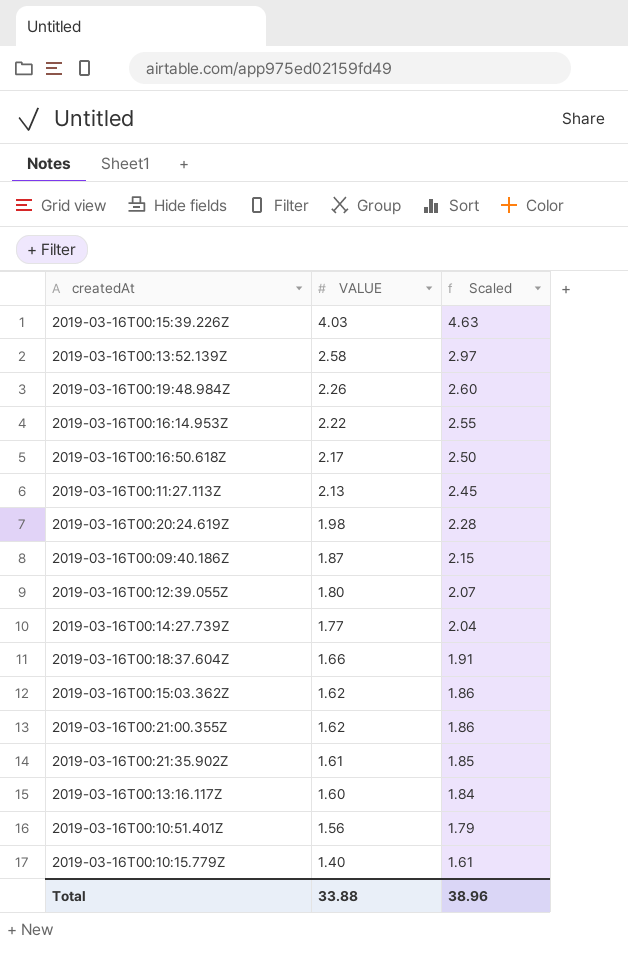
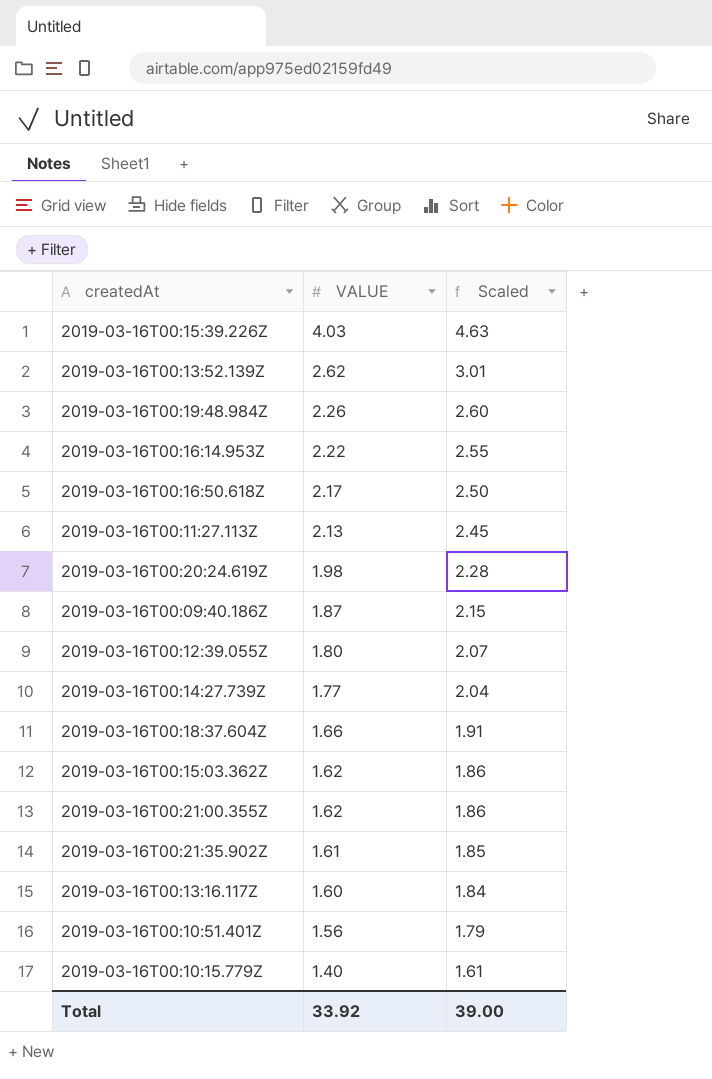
2019-03-16T00:13:52.139Z | VALUE: 2.58 -> 2.62
2019-03-16T00:13:52.139Z | Scaled: 2.97 -> 3.01
Total | VALUE: 33.88 -> 33.92
Total | Scaled: 38.96 -> 39.00

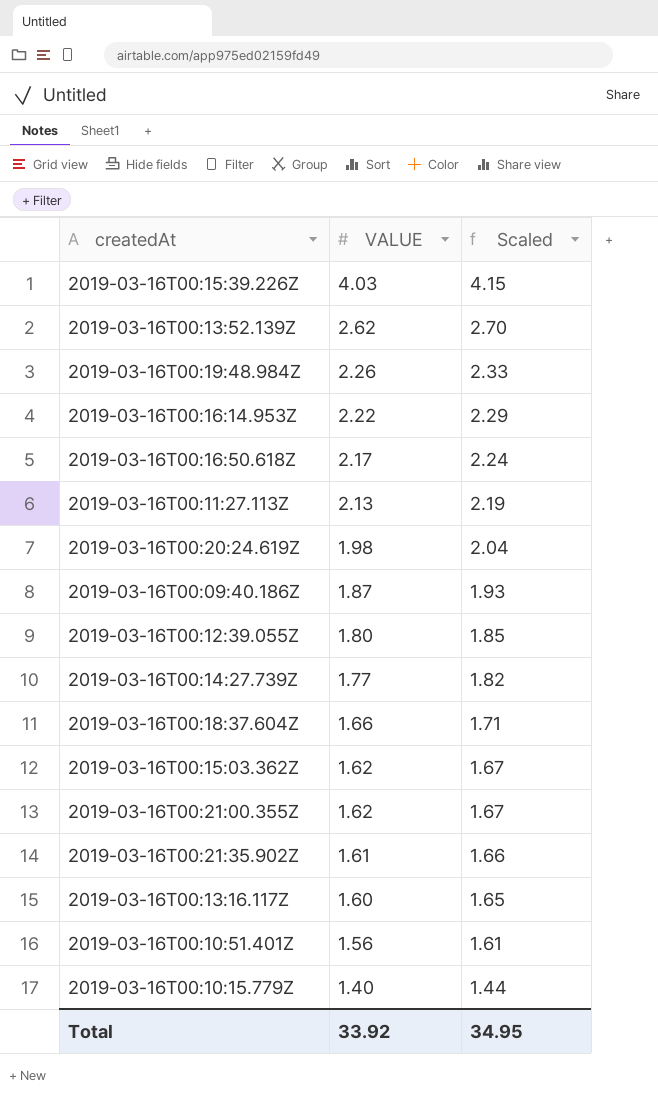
column Scaled | formula: [VALUE] * 1.15 -> [VALUE] * 1.03
Total | Scaled: 39.00 -> 34.95

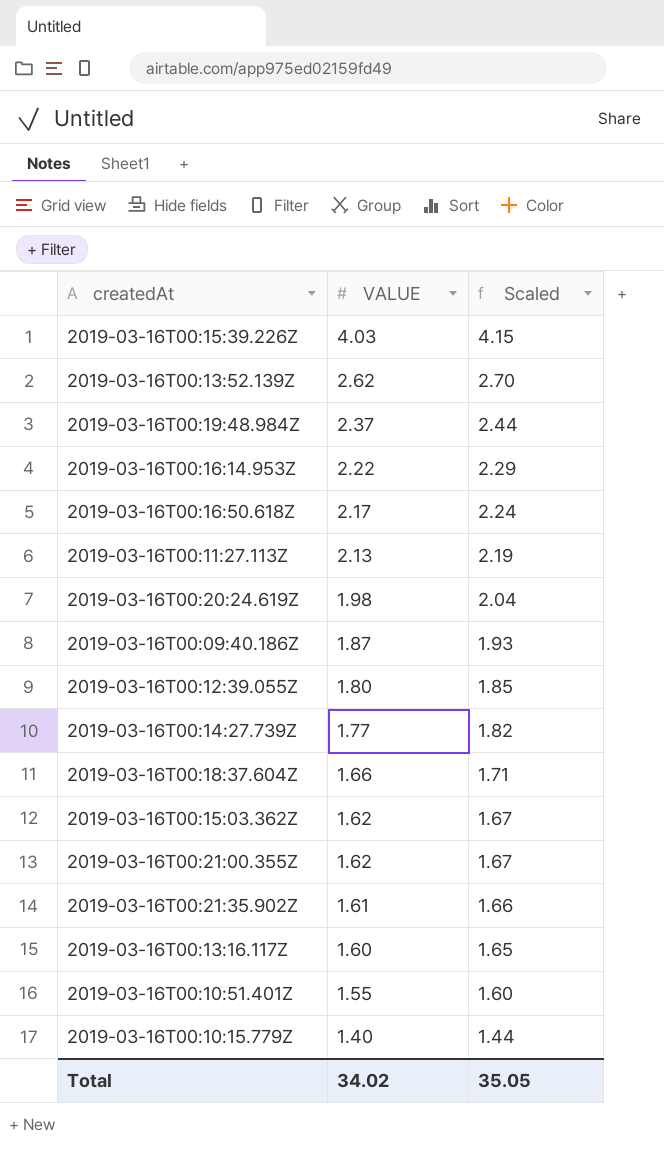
2019-03-16T00:19:48.984Z | VALUE: 2.26 -> 2.37
2019-03-16T00:19:48.984Z | Scaled: 2.33 -> 2.44
2019-03-16T00:10:51.401Z | VALUE: 1.56 -> 1.55
2019-03-16T00:10:51.401Z | Scaled: 1.61 -> 1.60
Total | VALUE: 33.92 -> 34.02
Total | Scaled: 34.95 -> 35.05

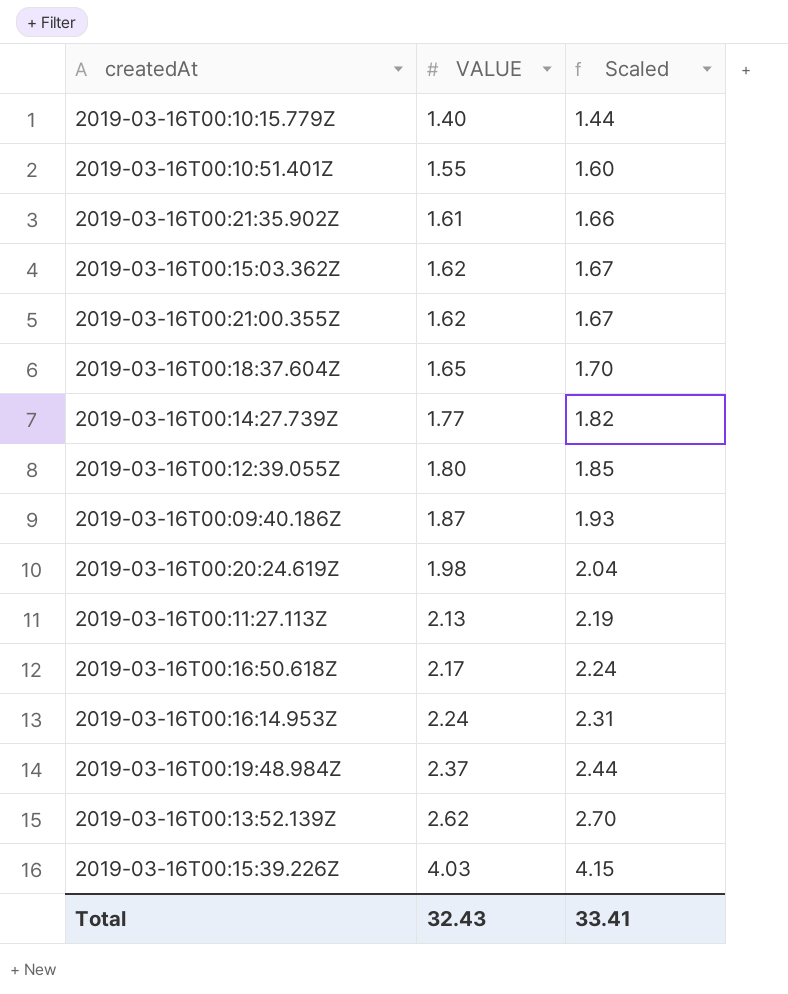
row order: VALUE descending -> VALUE ascending
row 2019-03-16T00:13:16.117Z: 1.60 | 1.65 -> none
2019-03-16T00:18:37.604Z | VALUE: 1.66 -> 1.65
2019-03-16T00:18:37.604Z | Scaled: 1.71 -> 1.70
2019-03-16T00:16:14.953Z | VALUE: 2.22 -> 2.24
2019-03-16T00:16:14.953Z | Scaled: 2.29 -> 2.31
Total | VALUE: 34.02 -> 32.43
Total | Scaled: 35.05 -> 33.41

